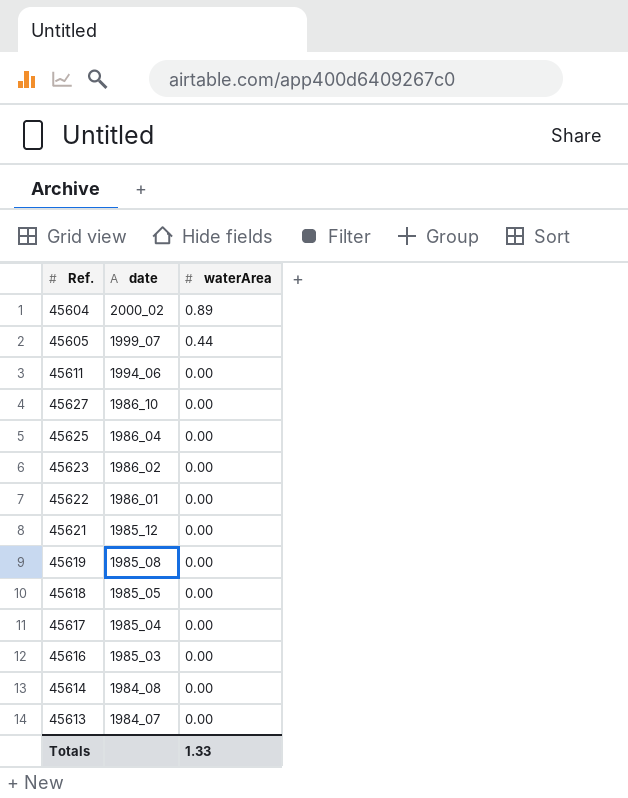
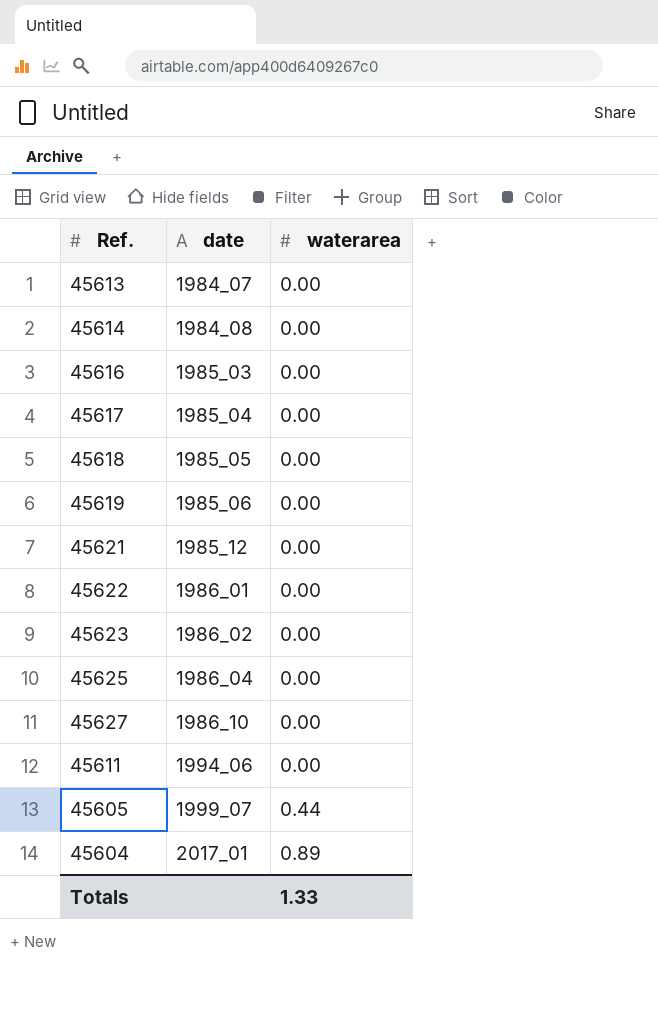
row order: date descending -> date ascending
column name: waterArea -> waterarea
45619 | date: 1985_08 -> 1985_06
45604 | date: 2000_02 -> 2017_01

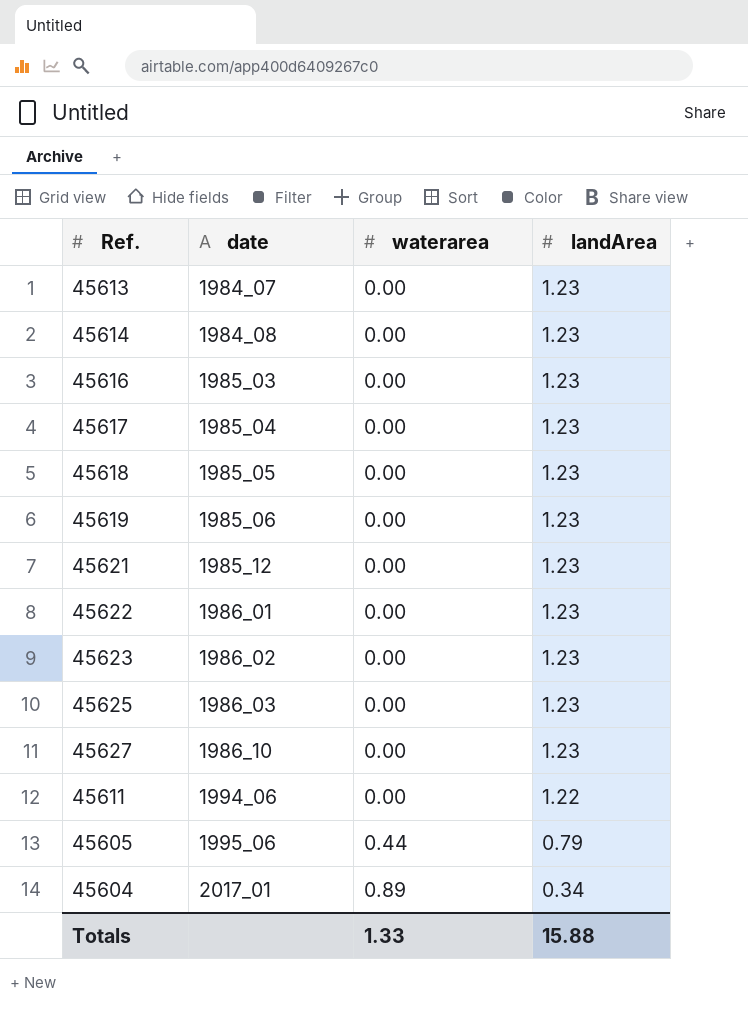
column landArea | position: none -> 4
45625 | date: 1986_04 -> 1986_03
45605 | date: 1999_07 -> 1995_06

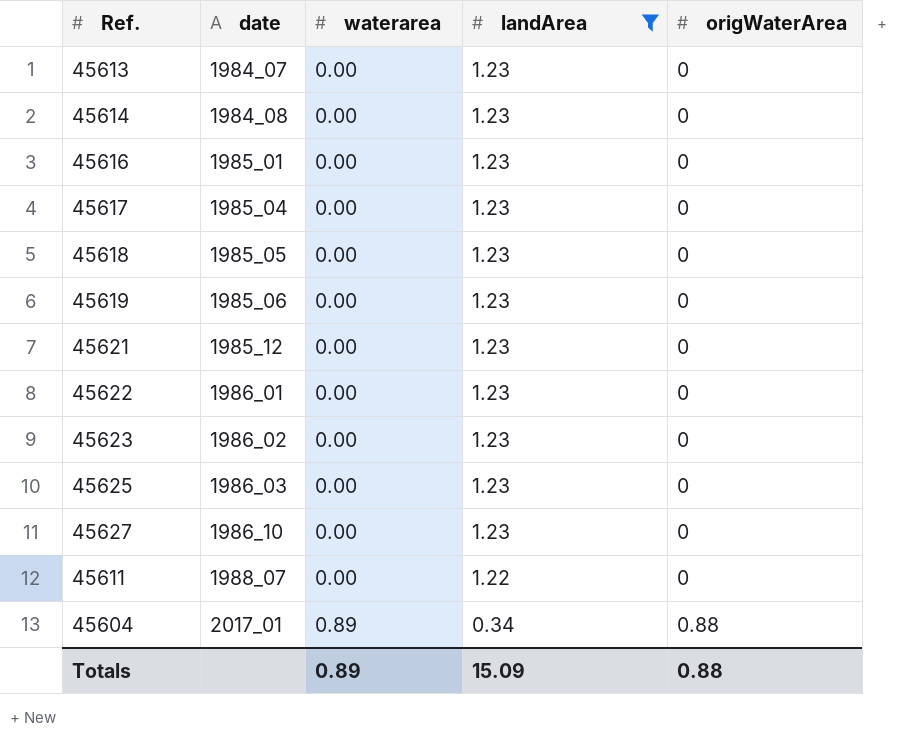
filter: none -> landArea != 0.79
column origWaterArea | position: none -> 5
45616 | date: 1985_03 -> 1985_01
45611 | date: 1994_06 -> 1988_07
Totals | waterarea: 1.33 -> 0.89
Totals | landArea: 15.88 -> 15.09

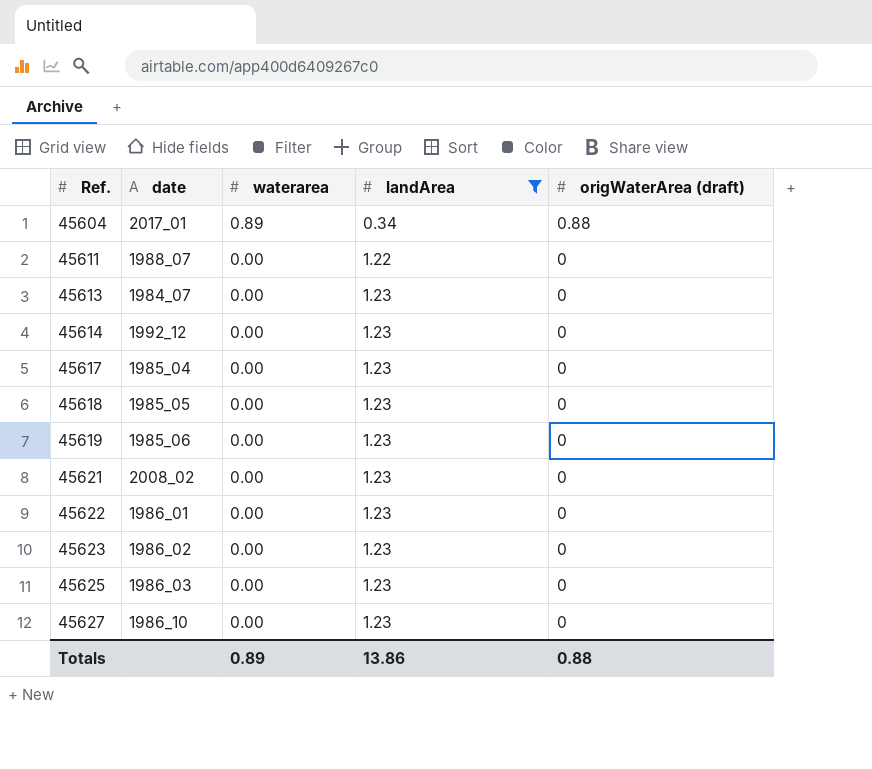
row order: date ascending -> Ref. ascending
column name: origWaterArea -> origWaterArea (draft)
row 45616: 1985_01 | 0.00 | 1.23 | 0 -> none
45614 | date: 1984_08 -> 1992_12
45621 | date: 1985_12 -> 2008_02
Totals | landArea: 15.09 -> 13.86

